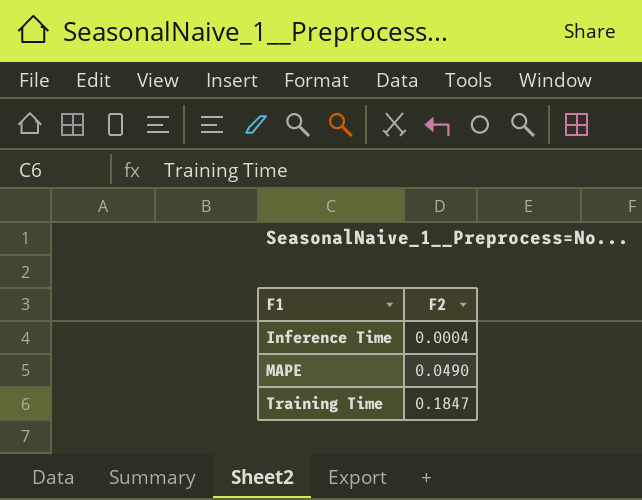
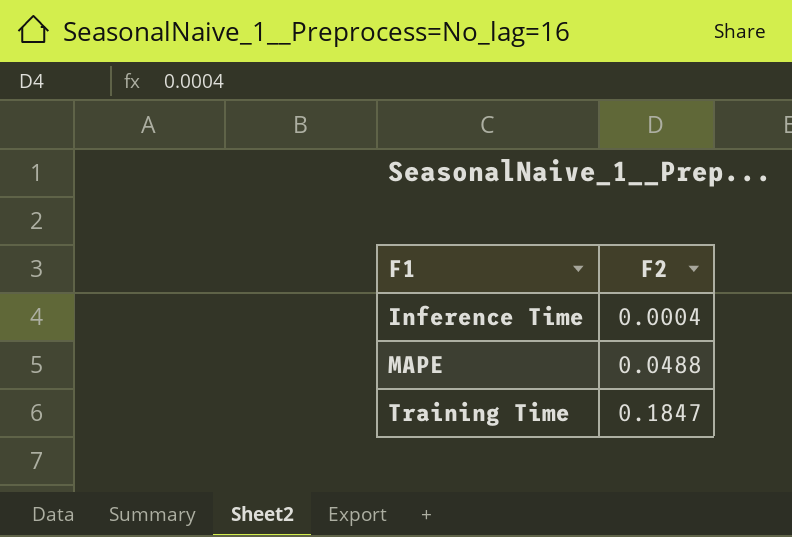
MAPE | F2: 0.0490 -> 0.0488

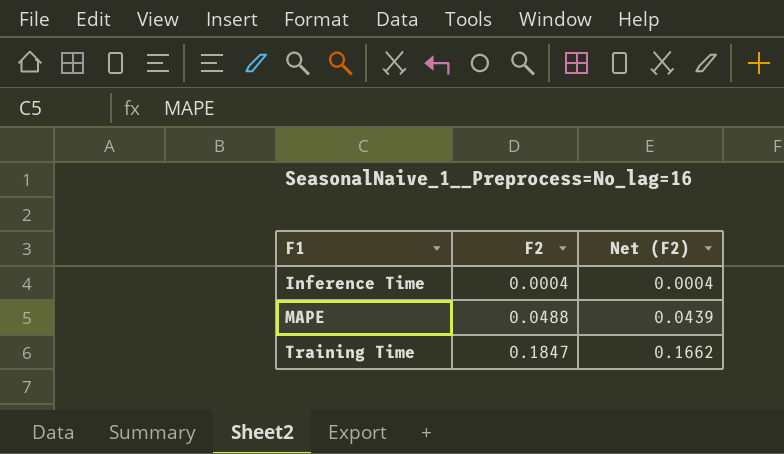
column Net (F2) | formula: none -> [F2] * 0.9

